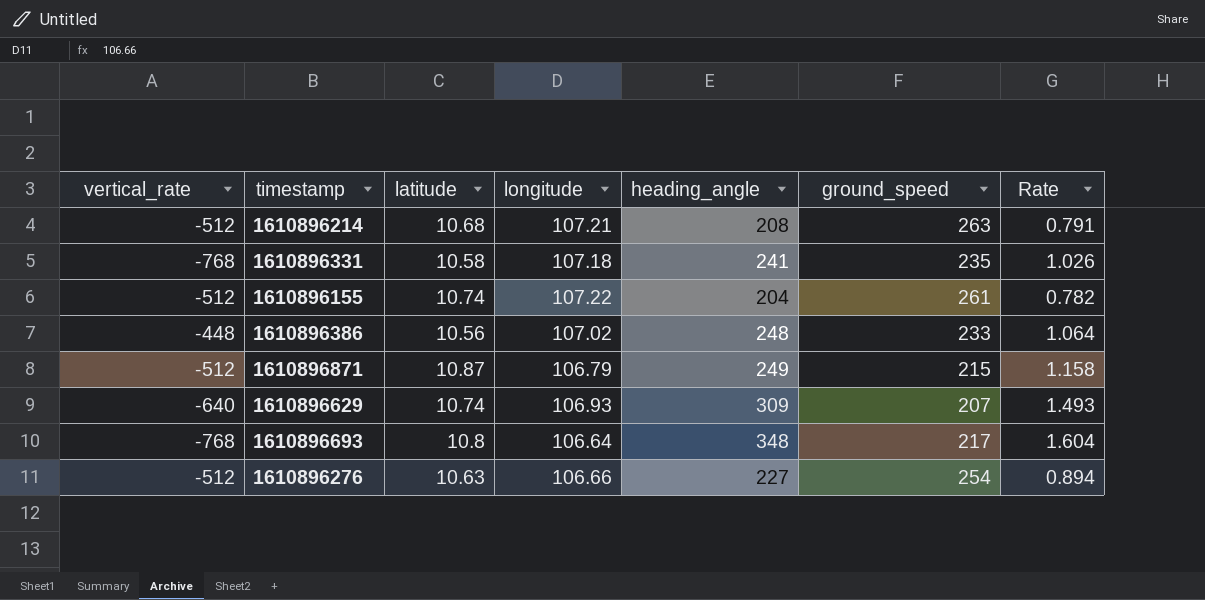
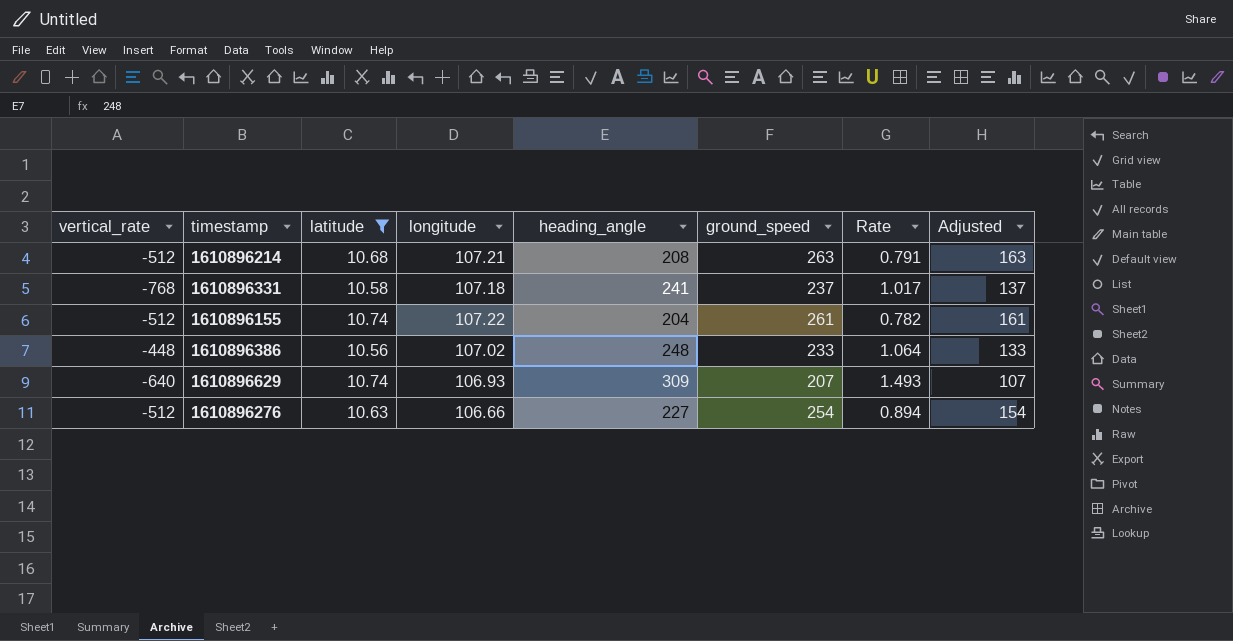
filter: none -> latitude <= 10.74
column Adjusted | formula: none -> [ground_speed] - 100
1610896331 | ground_speed: 235 -> 237
1610896331 | Rate: 1.026 -> 1.017

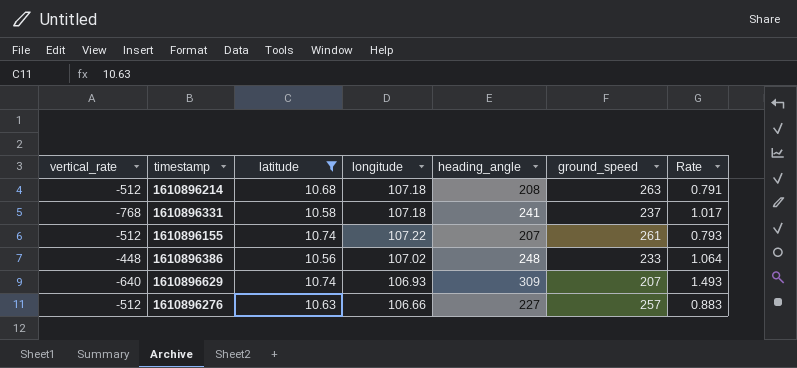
column Adjusted | formula: [ground_speed] - 100 -> none
1610896214 | longitude: 107.21 -> 107.18
1610896155 | heading_angle: 204 -> 207
1610896155 | Rate: 0.782 -> 0.793
1610896276 | ground_speed: 254 -> 257
1610896276 | Rate: 0.894 -> 0.883

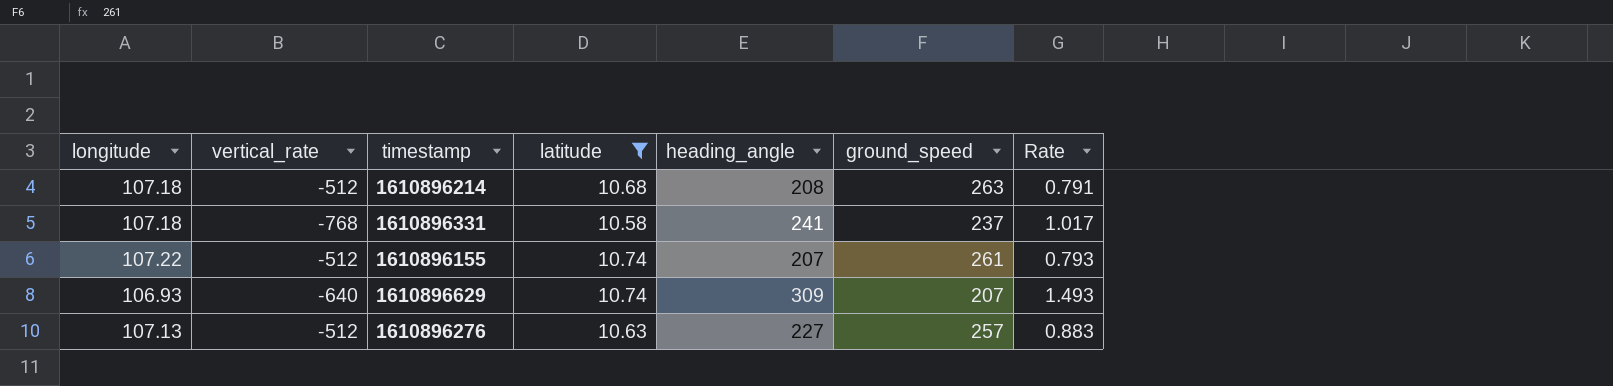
column longitude | position: 4 -> 1
row 1610896386: -448 | 10.56 | 107.02 | 248 | 233 | 1.064 -> none
1610896276 | longitude: 106.66 -> 107.13

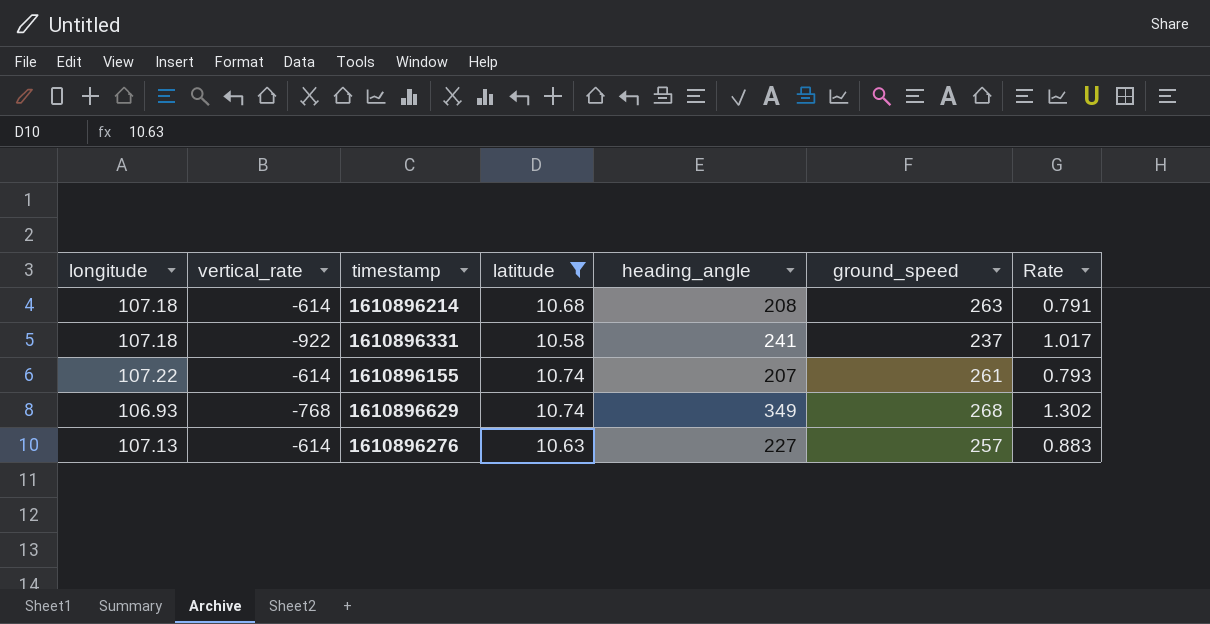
1610896214 | vertical_rate: -512 -> -614
1610896331 | vertical_rate: -768 -> -922
1610896155 | vertical_rate: -512 -> -614
1610896629 | vertical_rate: -640 -> -768
1610896629 | heading_angle: 309 -> 349
1610896629 | ground_speed: 207 -> 268
1610896629 | Rate: 1.493 -> 1.302
1610896276 | vertical_rate: -512 -> -614

